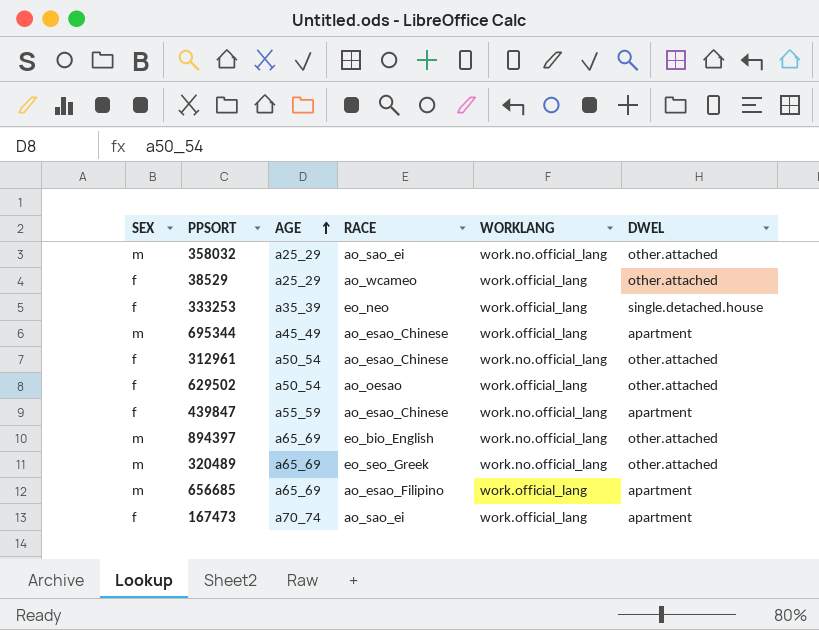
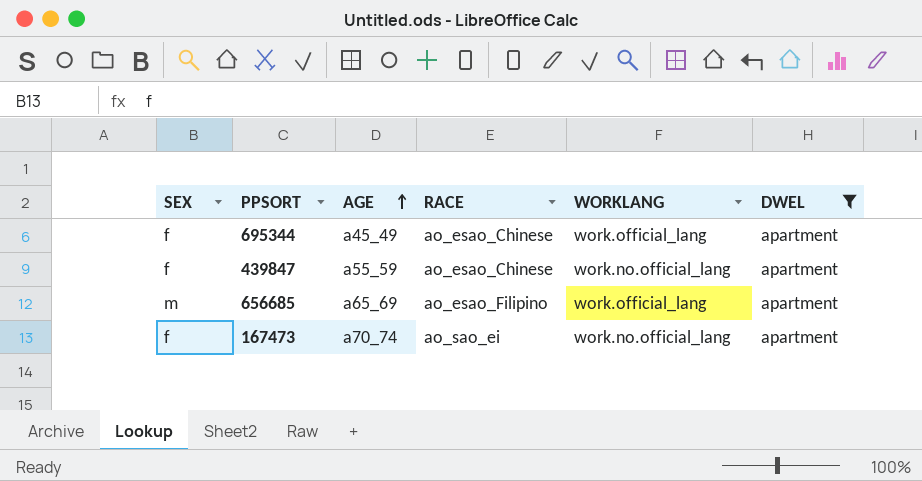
filter: none -> DWEL = apartment
695344 | SEX: m -> f
167473 | WORKLANG: work.official_lang -> work.no.official_lang

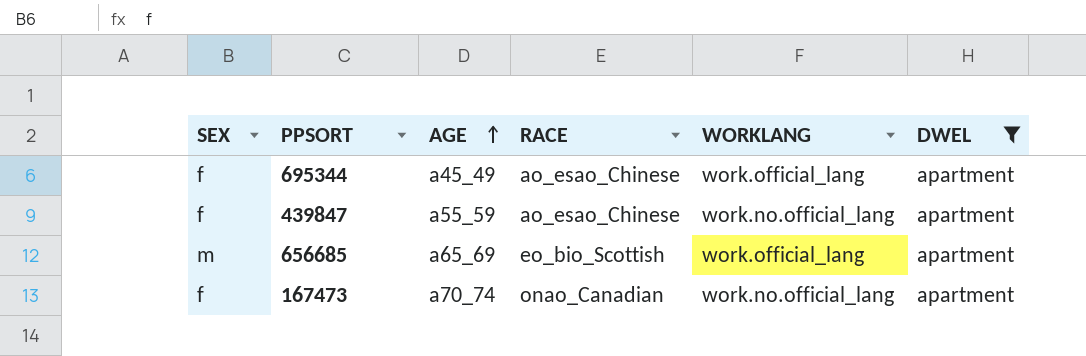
656685 | RACE: ao_esao_Filipino -> eo_bio_Scottish
167473 | RACE: ao_sao_ei -> onao_Canadian

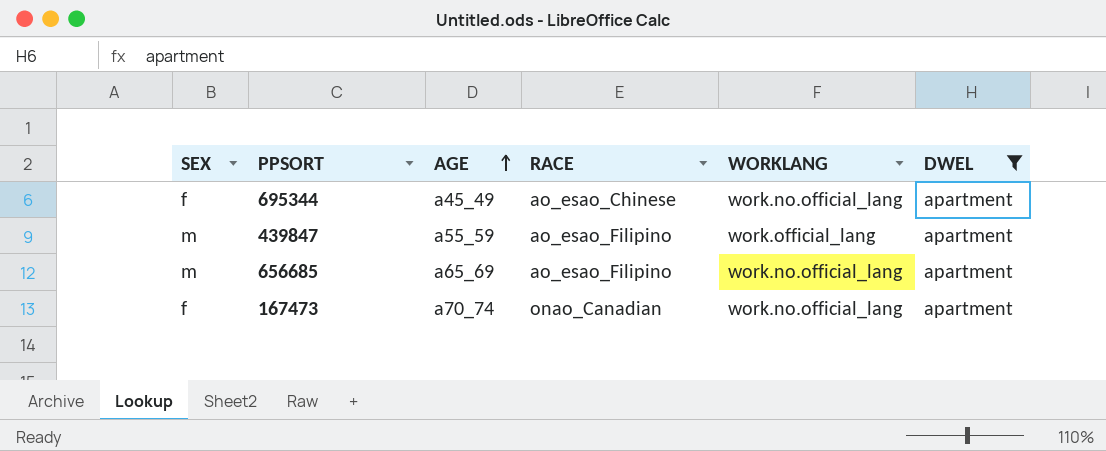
695344 | WORKLANG: work.official_lang -> work.no.official_lang
439847 | SEX: f -> m
439847 | RACE: ao_esao_Chinese -> ao_esao_Filipino
439847 | WORKLANG: work.no.official_lang -> work.official_lang
656685 | RACE: eo_bio_Scottish -> ao_esao_Filipino
656685 | WORKLANG: work.official_lang -> work.no.official_lang

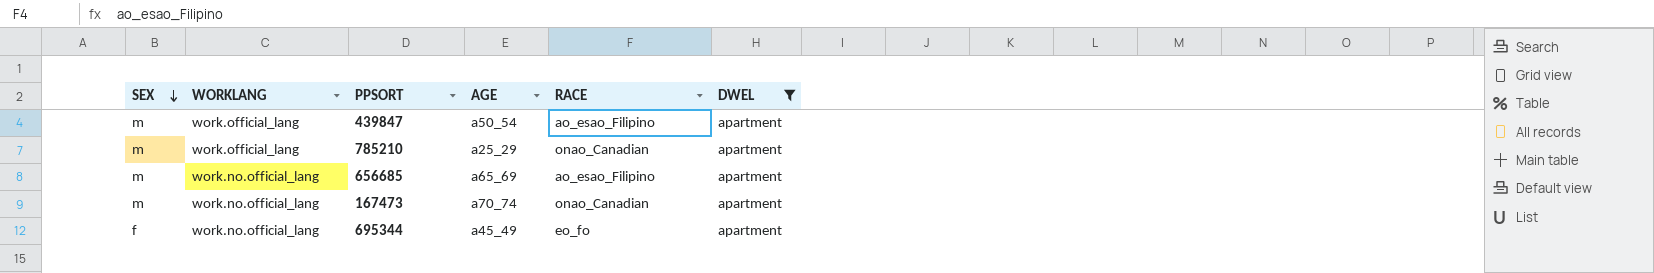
row order: AGE ascending -> SEX descending
column WORKLANG | position: 5 -> 2
439847 | AGE: a55_59 -> a50_54
row 785210: none -> m | work.official_lang | a25_29 | onao_Canadian | apartment
167473 | SEX: f -> m
695344 | RACE: ao_esao_Chinese -> eo_fo

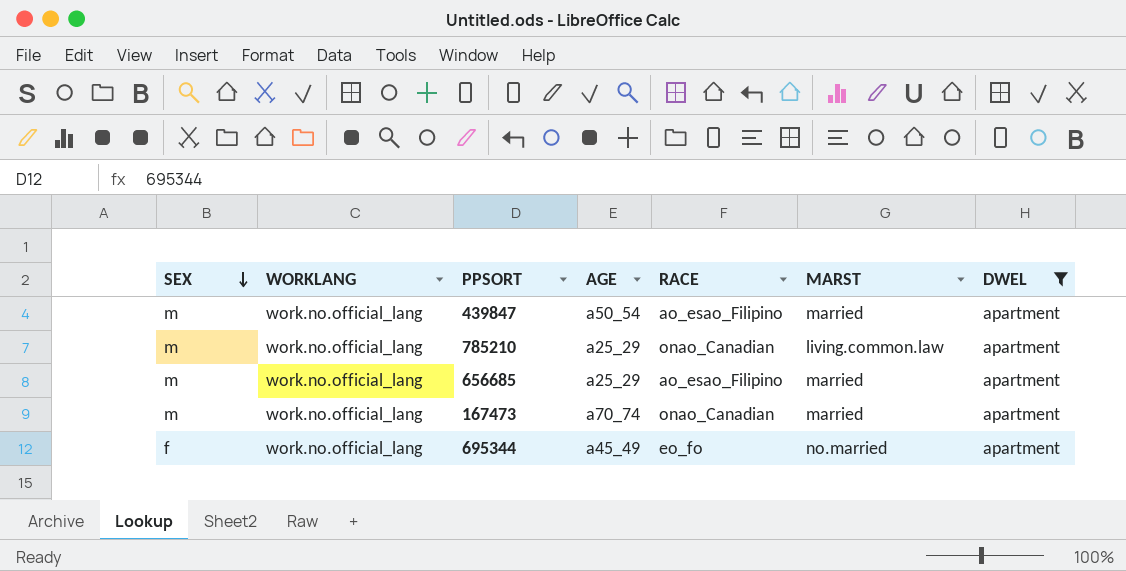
column MARST | position: none -> 6
439847 | WORKLANG: work.official_lang -> work.no.official_lang
785210 | WORKLANG: work.official_lang -> work.no.official_lang
656685 | AGE: a65_69 -> a25_29

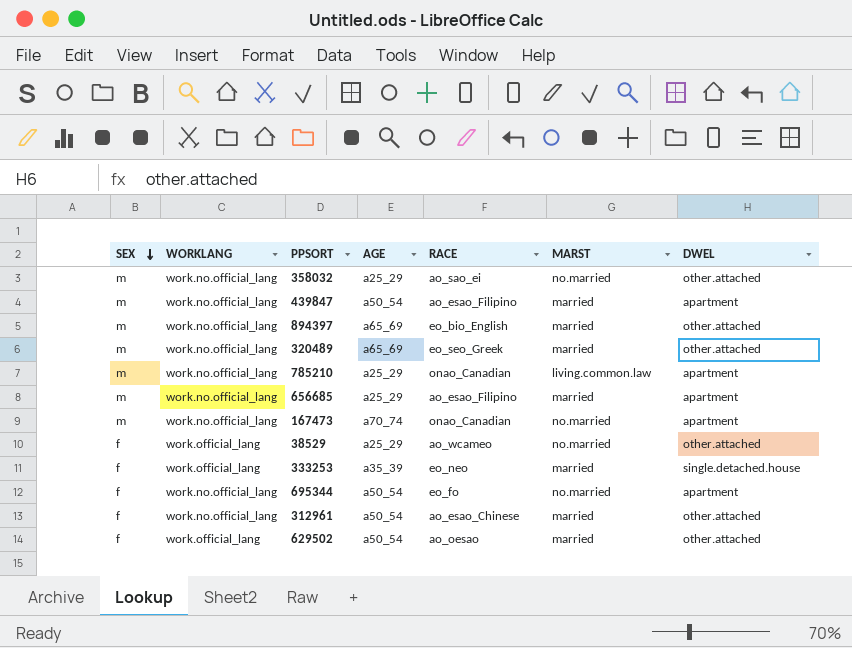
filter: DWEL = apartment -> none
167473 | MARST: married -> no.married
695344 | AGE: a45_49 -> a50_54

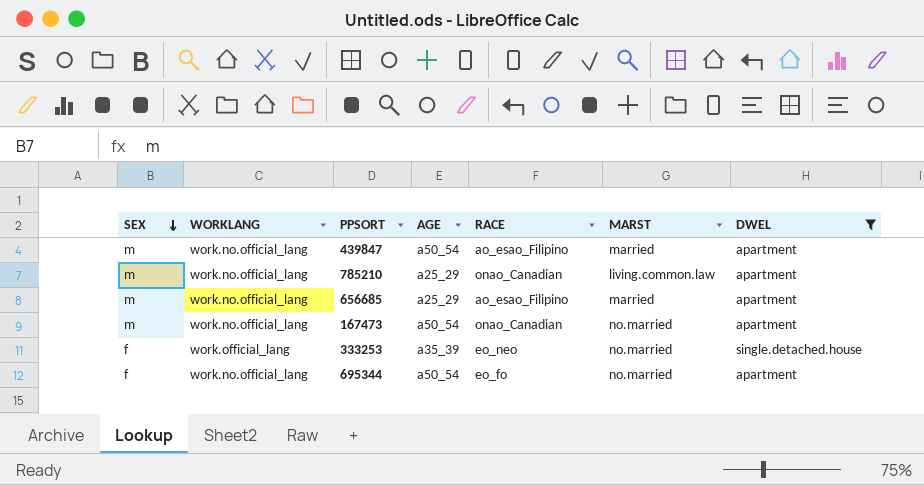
filter: none -> DWEL != other.attached
167473 | AGE: a70_74 -> a50_54
333253 | MARST: married -> no.married

